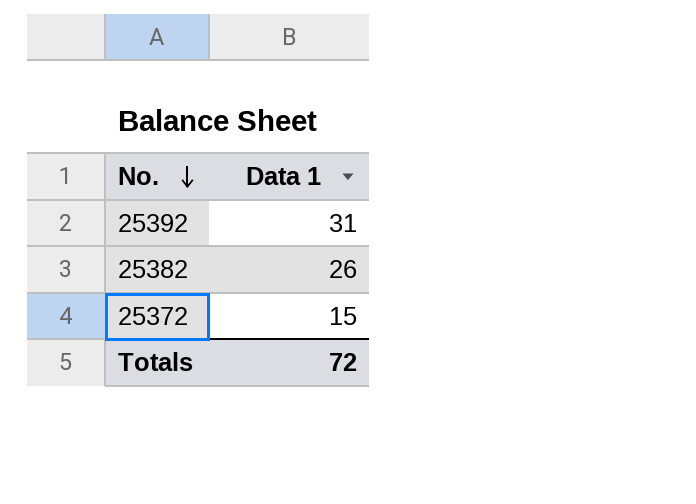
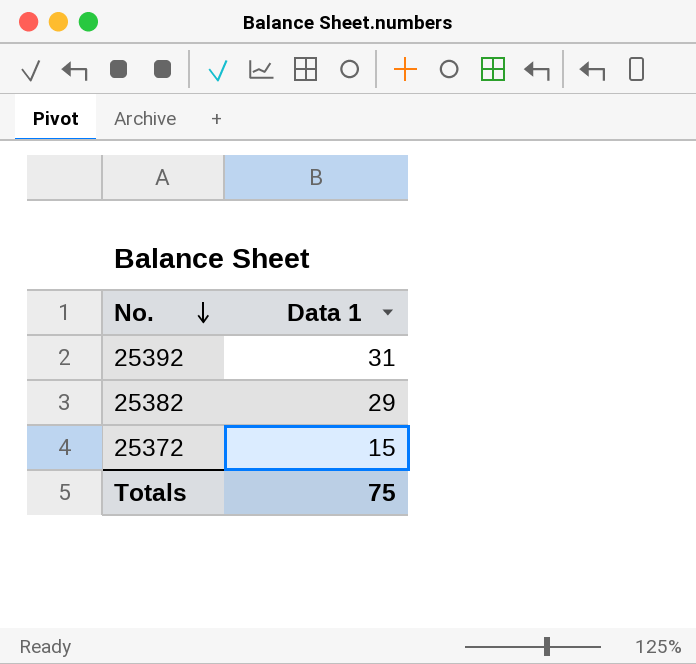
25382 | Data 1: 26 -> 29
Totals | Data 1: 72 -> 75

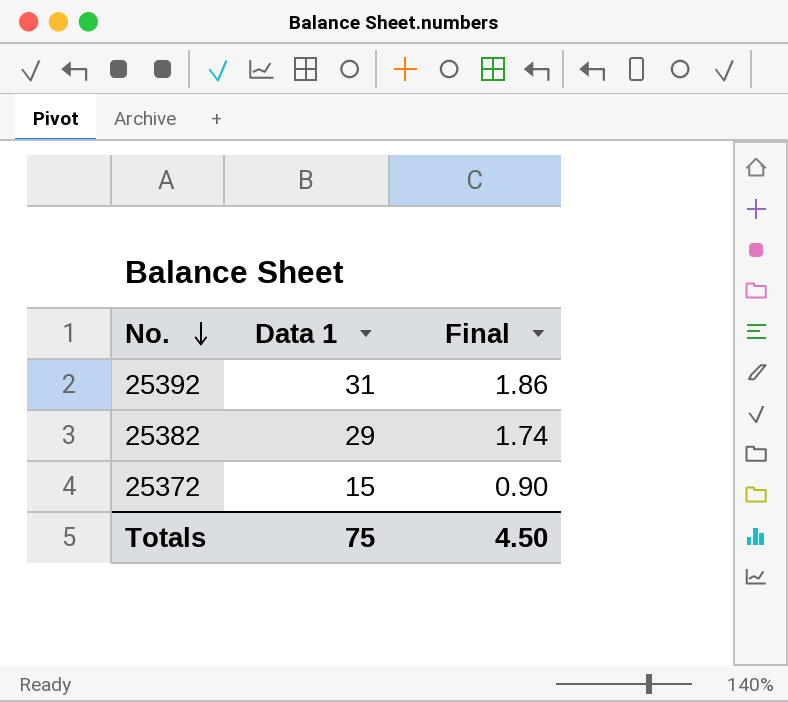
column Final | formula: none -> [Data 1] * 0.06

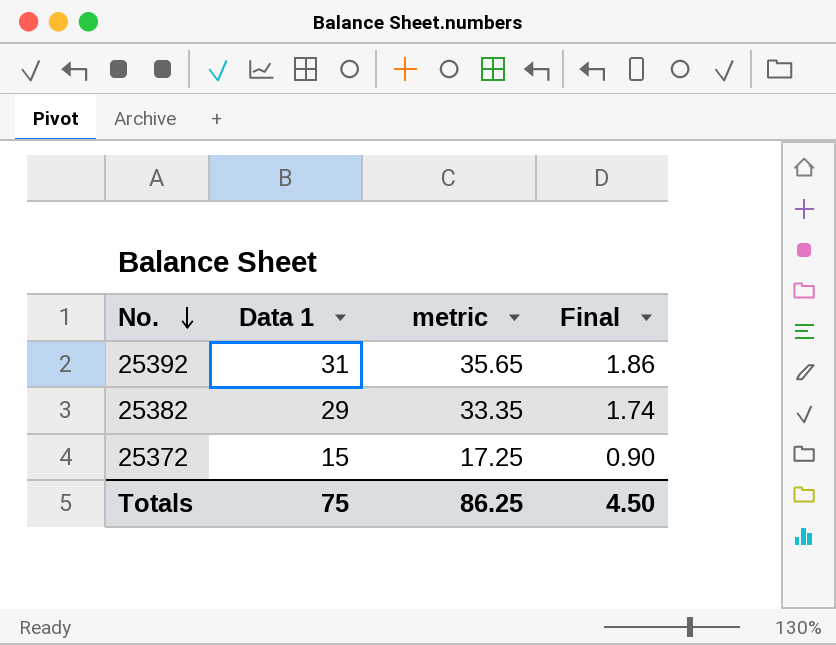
column metric | formula: none -> [Data 1] * 1.15

